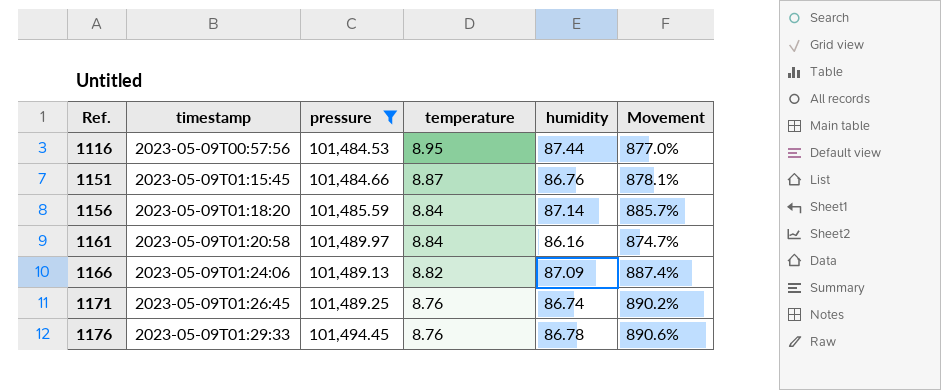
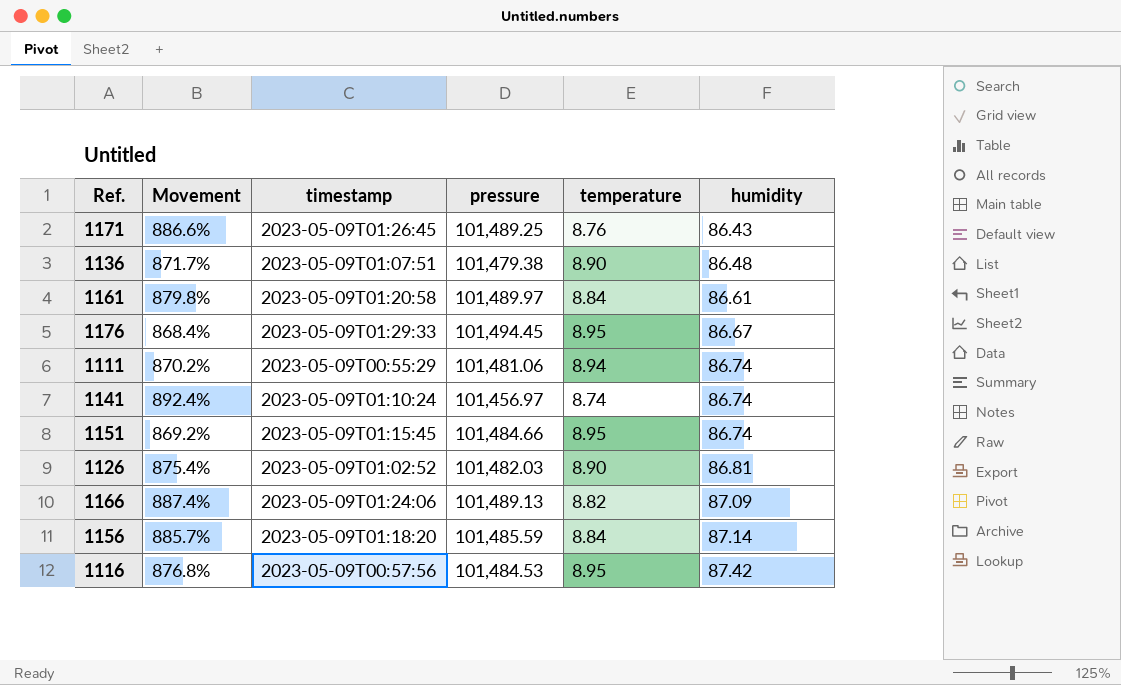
filter: pressure >= 101,484.53 -> none
row order: Ref. ascending -> humidity ascending
column Movement | position: 6 -> 2
1171 | Movement: 890.2% -> 886.6%
1171 | humidity: 86.74 -> 86.43
1161 | Movement: 874.7% -> 879.8%
1161 | humidity: 86.16 -> 86.61
1176 | Movement: 890.6% -> 868.4%
1176 | temperature: 8.76 -> 8.95
1176 | humidity: 86.78 -> 86.67
1151 | Movement: 878.1% -> 869.2%
1151 | temperature: 8.87 -> 8.95
1151 | humidity: 86.76 -> 86.74
1116 | Movement: 877.0% -> 876.8%
1116 | humidity: 87.44 -> 87.42

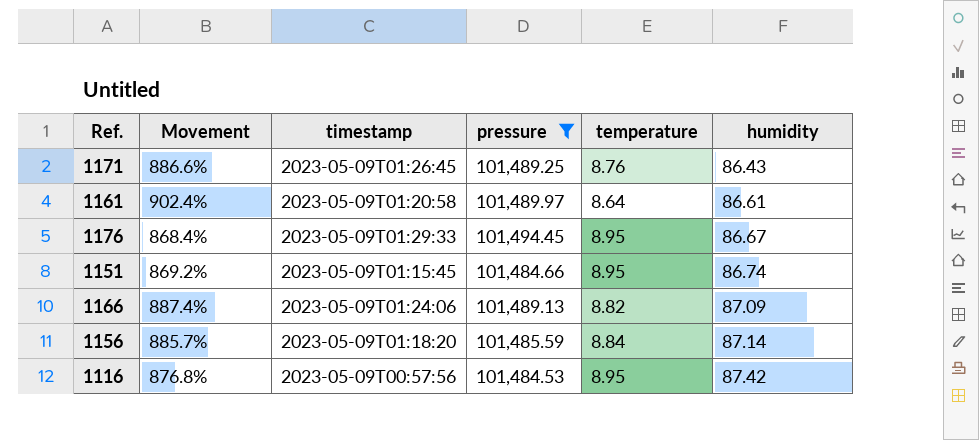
filter: none -> pressure >= 101,484.53
1161 | Movement: 879.8% -> 902.4%
1161 | temperature: 8.84 -> 8.64

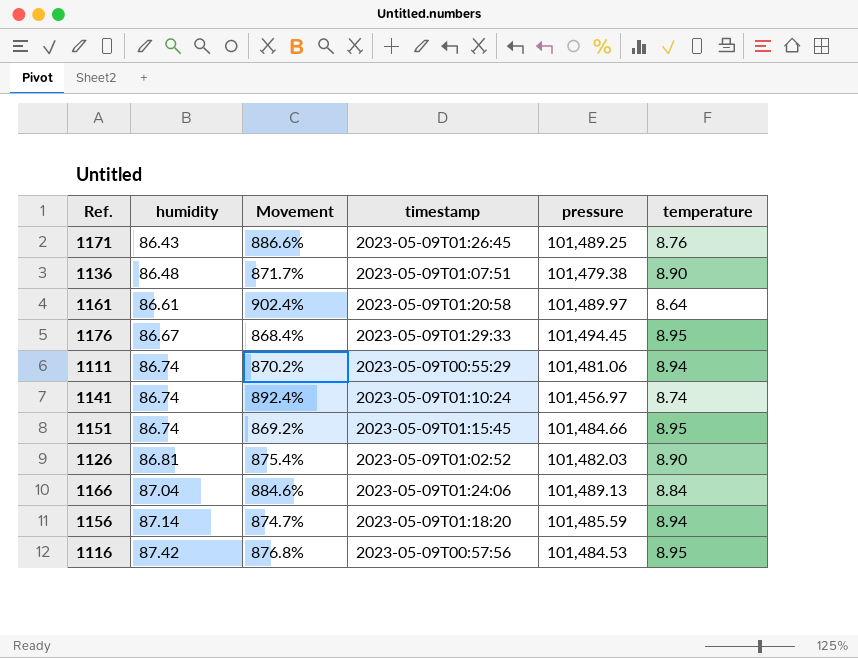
filter: pressure >= 101,484.53 -> none
column humidity | position: 6 -> 2
1166 | humidity: 87.09 -> 87.04
1166 | Movement: 887.4% -> 884.6%
1166 | temperature: 8.82 -> 8.84
1156 | Movement: 885.7% -> 874.7%
1156 | temperature: 8.84 -> 8.94

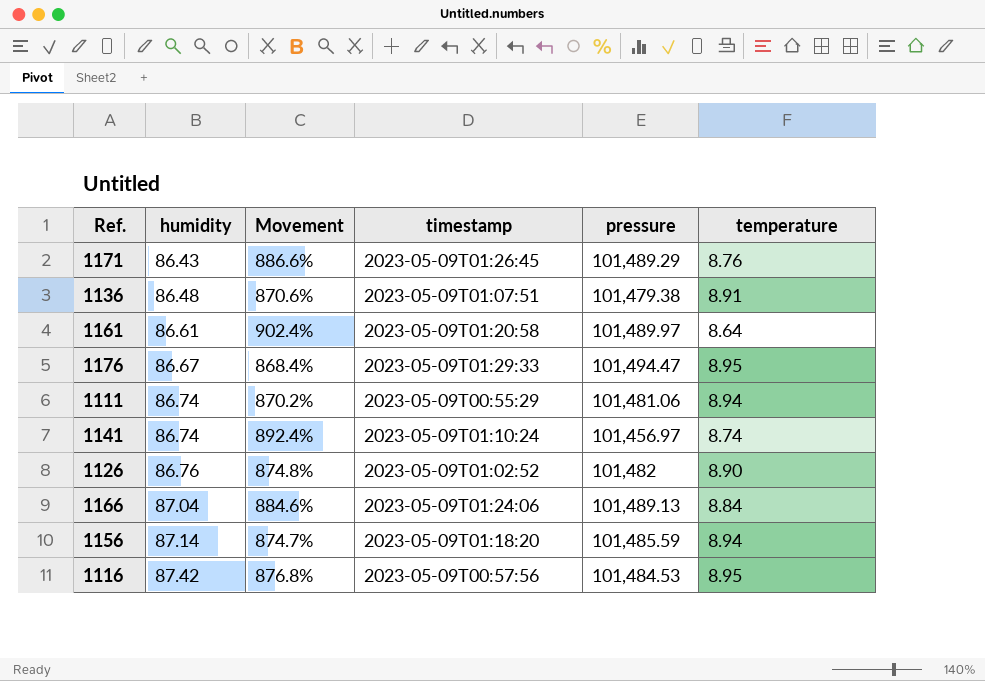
row 1151: 86.74 | 869.2% | 2023-05-09T01:15:45 | 101,484.66 | 8.95 -> none
1171 | pressure: 101,489.25 -> 101,489.29
1136 | Movement: 871.7% -> 870.6%
1136 | temperature: 8.90 -> 8.91
1176 | pressure: 101,494.45 -> 101,494.47
1126 | humidity: 86.81 -> 86.76
1126 | Movement: 875.4% -> 874.8%
1126 | pressure: 101,482.03 -> 101,482

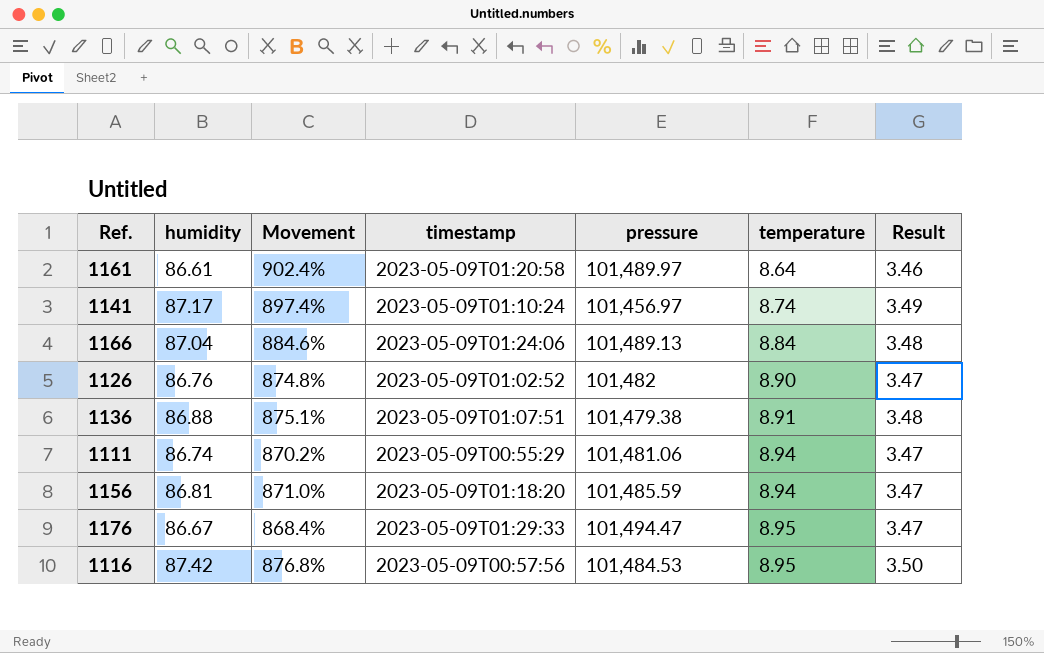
row order: humidity ascending -> temperature ascending
column Result | formula: none -> [humidity] * 0.04
row 1171: 86.43 | 886.6% | 2023-05-09T01:26:45 | 101,489.29 | 8.76 -> none
1141 | humidity: 86.74 -> 87.17
1141 | Movement: 892.4% -> 897.4%
1136 | humidity: 86.48 -> 86.88
1136 | Movement: 870.6% -> 875.1%
1156 | humidity: 87.14 -> 86.81
1156 | Movement: 874.7% -> 871.0%

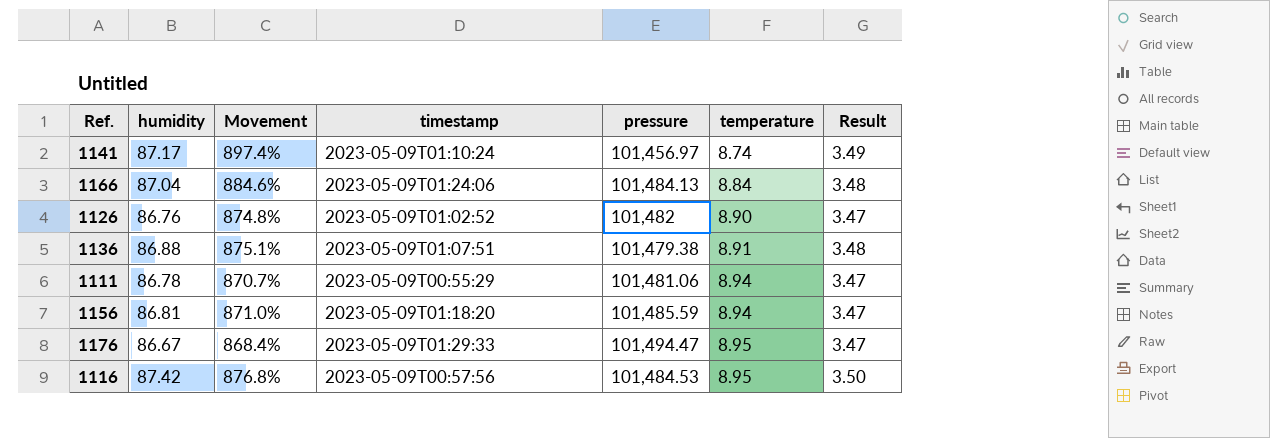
row 1161: 86.61 | 902.4% | 2023-05-09T01:20:58 | 101,489.97 | 8.64 | 3.46 -> none
1166 | pressure: 101,489.13 -> 101,484.13
1111 | humidity: 86.74 -> 86.78
1111 | Movement: 870.2% -> 870.7%

